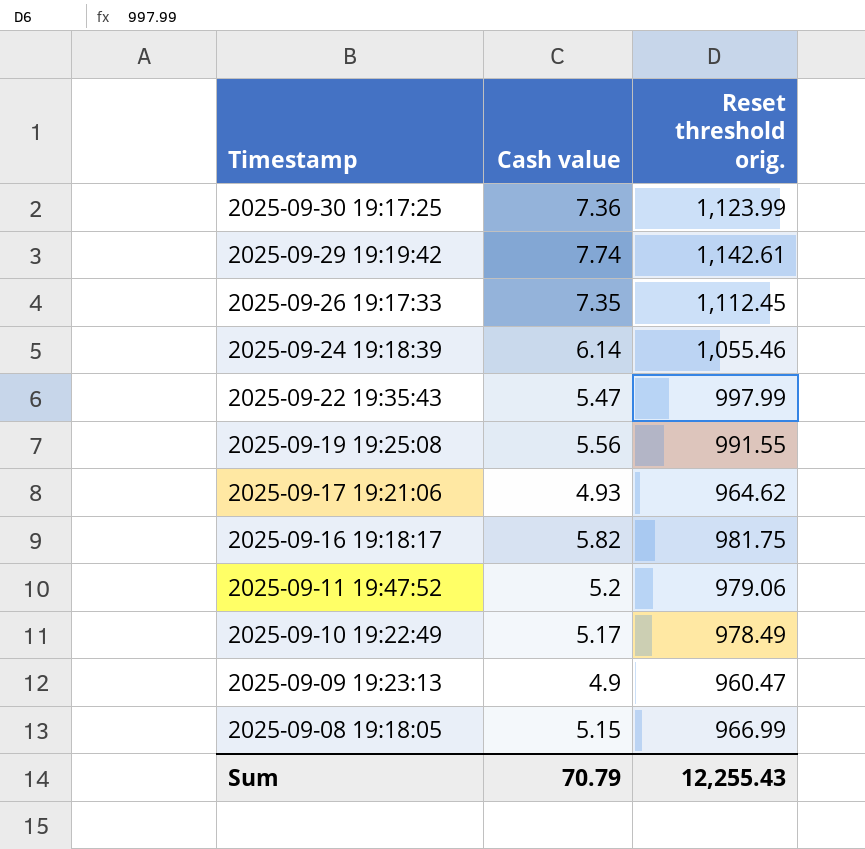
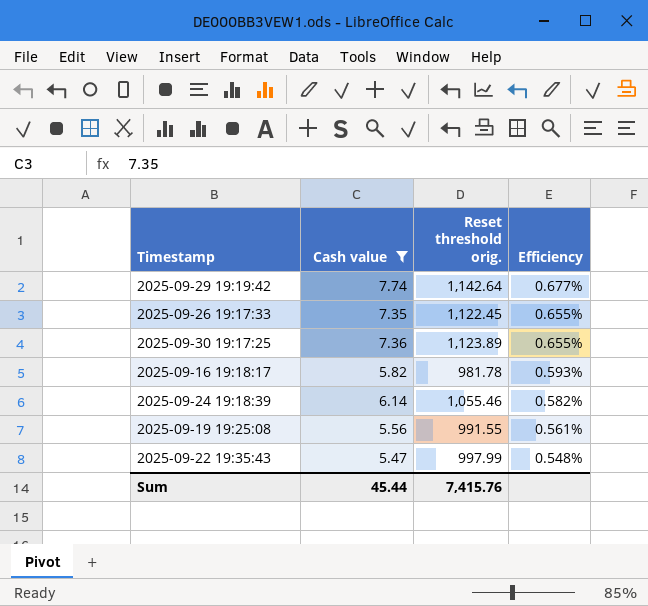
filter: none -> Cash value >= 5.47
row order: Timestamp descending -> Efficiency descending
column Efficiency | formula: none -> [Cash value] / [Reset threshold orig.]
2025-09-29 19:19:42 | Reset threshold orig.: 1,142.61 -> 1,142.64
2025-09-26 19:17:33 | Reset threshold orig.: 1,112.45 -> 1,122.45
2025-09-30 19:17:25 | Reset threshold orig.: 1,123.99 -> 1,123.89
2025-09-16 19:18:17 | Reset threshold orig.: 981.75 -> 981.78
Sum | Cash value: 70.79 -> 45.44
Sum | Reset threshold orig.: 12,255.43 -> 7,415.76

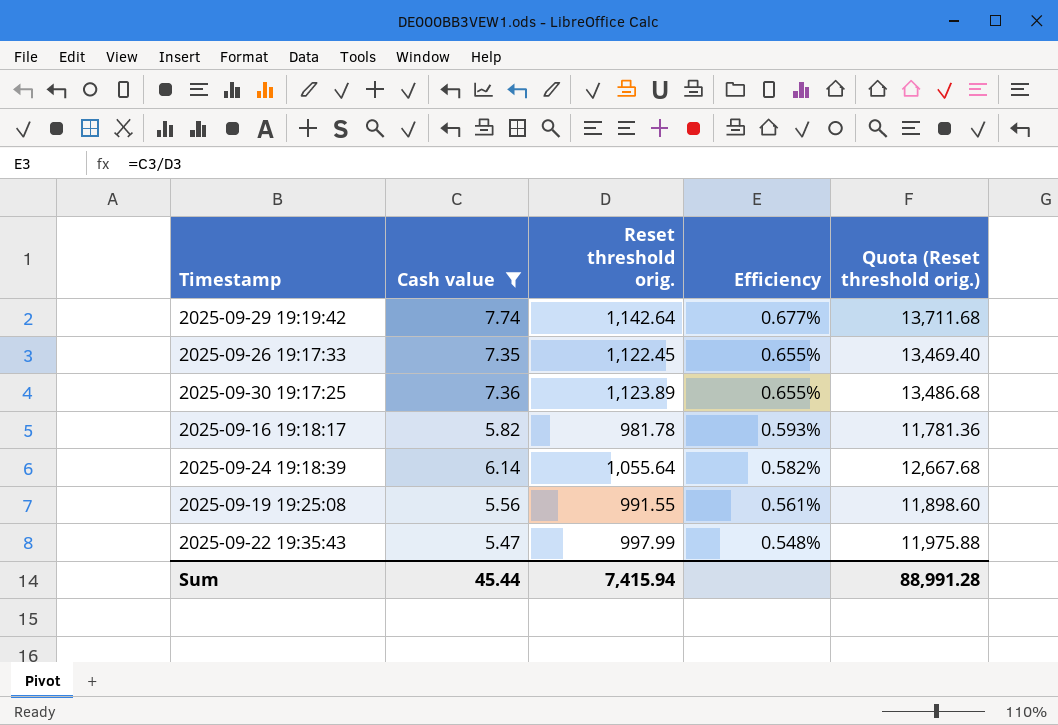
column Quota (Reset threshold orig.) | formula: none -> [Reset threshold orig.] * 12
2025-09-24 19:18:39 | Reset threshold orig.: 1,055.46 -> 1,055.64
Sum | Reset threshold orig.: 7,415.76 -> 7,415.94

